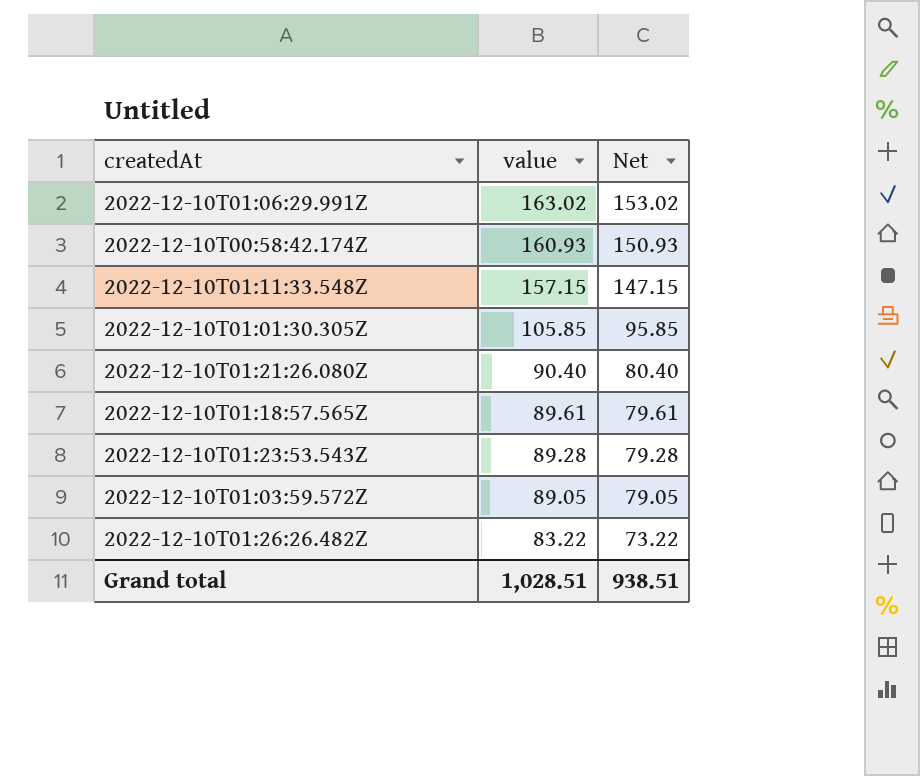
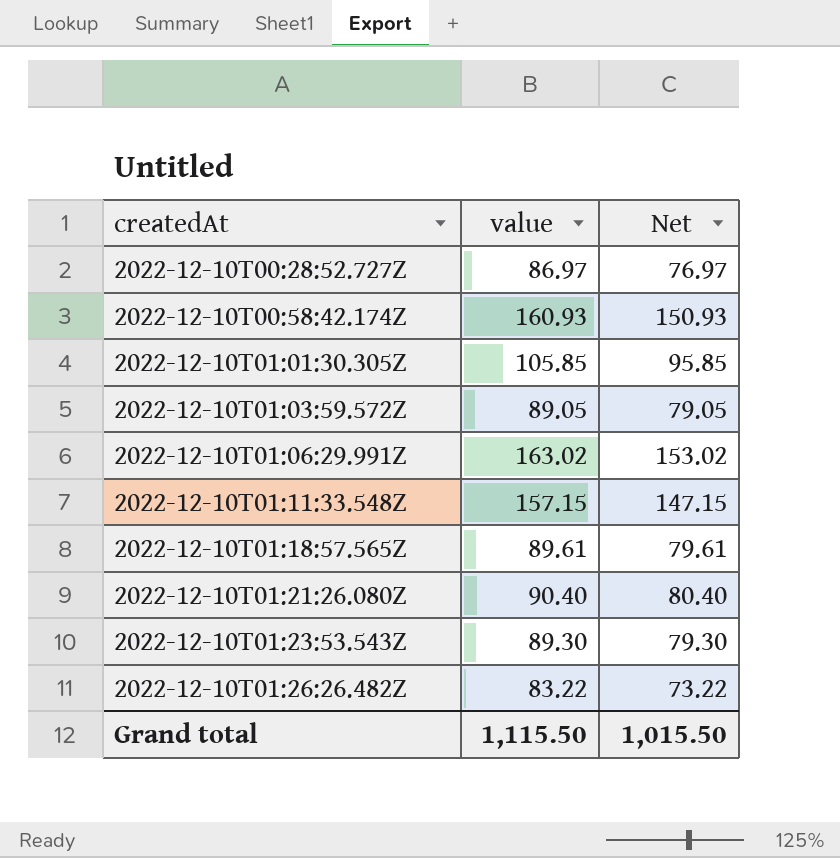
row order: value descending -> createdAt ascending
row 2022-12-10T00:28:52.727Z: none -> 86.97 | 76.97
2022-12-10T01:23:53.543Z | value: 89.28 -> 89.30
2022-12-10T01:23:53.543Z | Net: 79.28 -> 79.30
Grand total | value: 1,028.51 -> 1,115.50
Grand total | Net: 938.51 -> 1,015.50

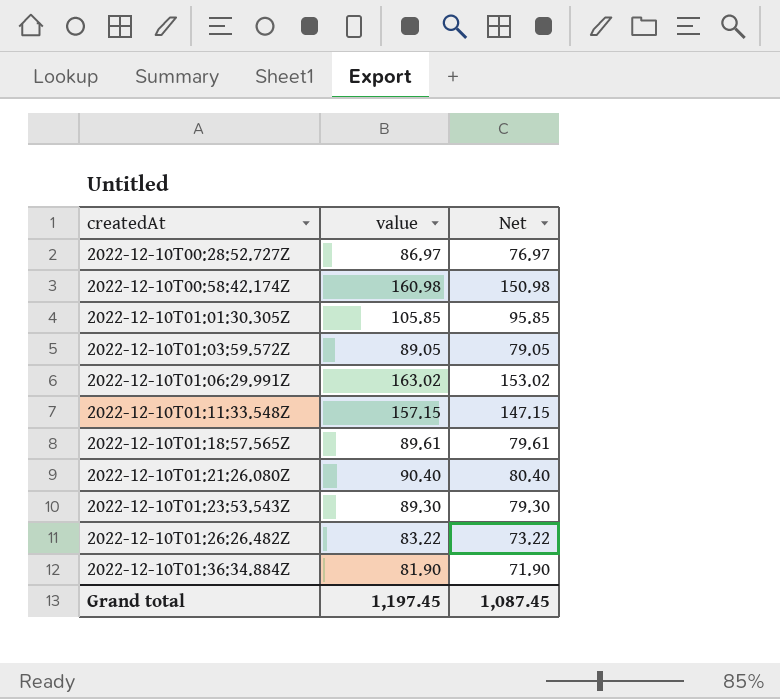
2022-12-10T00:58:42.174Z | value: 160.93 -> 160.98
2022-12-10T00:58:42.174Z | Net: 150.93 -> 150.98
row 2022-12-10T01:36:34.884Z: none -> 81.90 | 71.90
Grand total | value: 1,115.50 -> 1,197.45
Grand total | Net: 1,015.50 -> 1,087.45

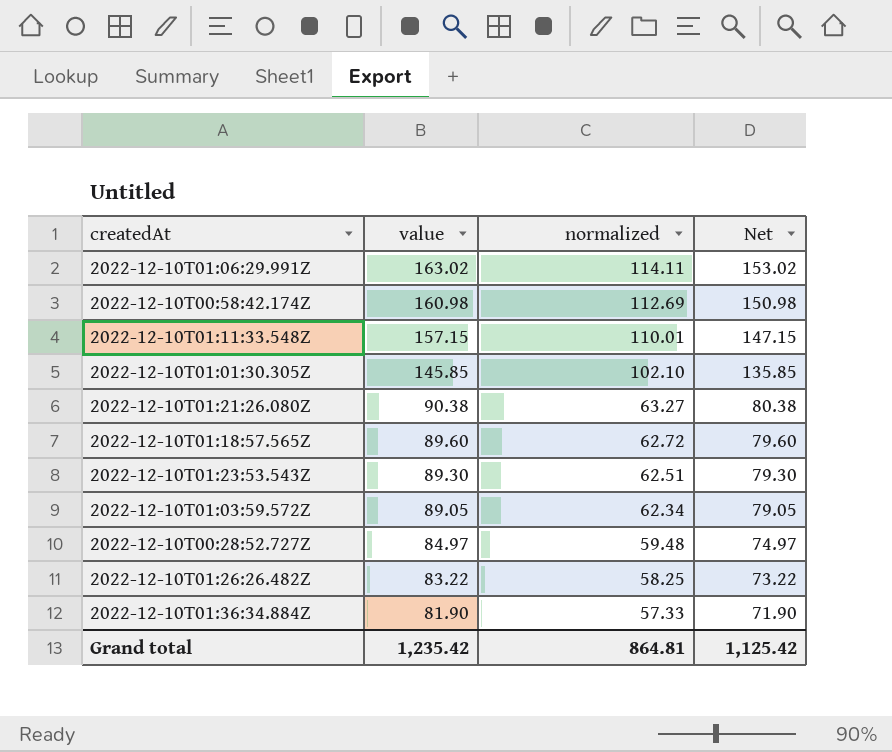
row order: createdAt ascending -> value descending
column normalized | formula: none -> [value] * 0.7
2022-12-10T01:01:30.305Z | value: 105.85 -> 145.85
2022-12-10T01:01:30.305Z | Net: 95.85 -> 135.85
2022-12-10T01:21:26.080Z | value: 90.40 -> 90.38
2022-12-10T01:21:26.080Z | Net: 80.40 -> 80.38
2022-12-10T01:18:57.565Z | value: 89.61 -> 89.60
2022-12-10T01:18:57.565Z | Net: 79.61 -> 79.60
2022-12-10T00:28:52.727Z | value: 86.97 -> 84.97
2022-12-10T00:28:52.727Z | Net: 76.97 -> 74.97
Grand total | value: 1,197.45 -> 1,235.42
Grand total | Net: 1,087.45 -> 1,125.42

